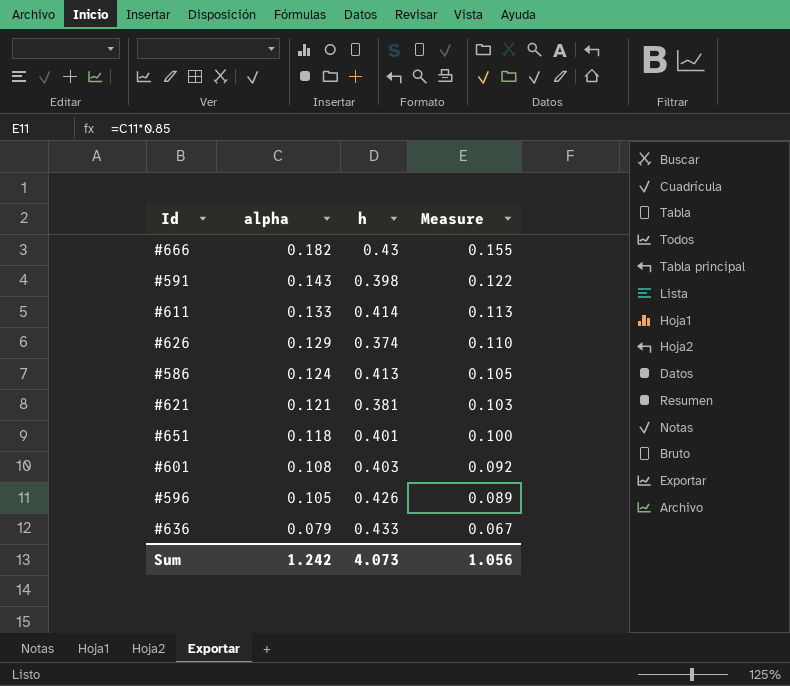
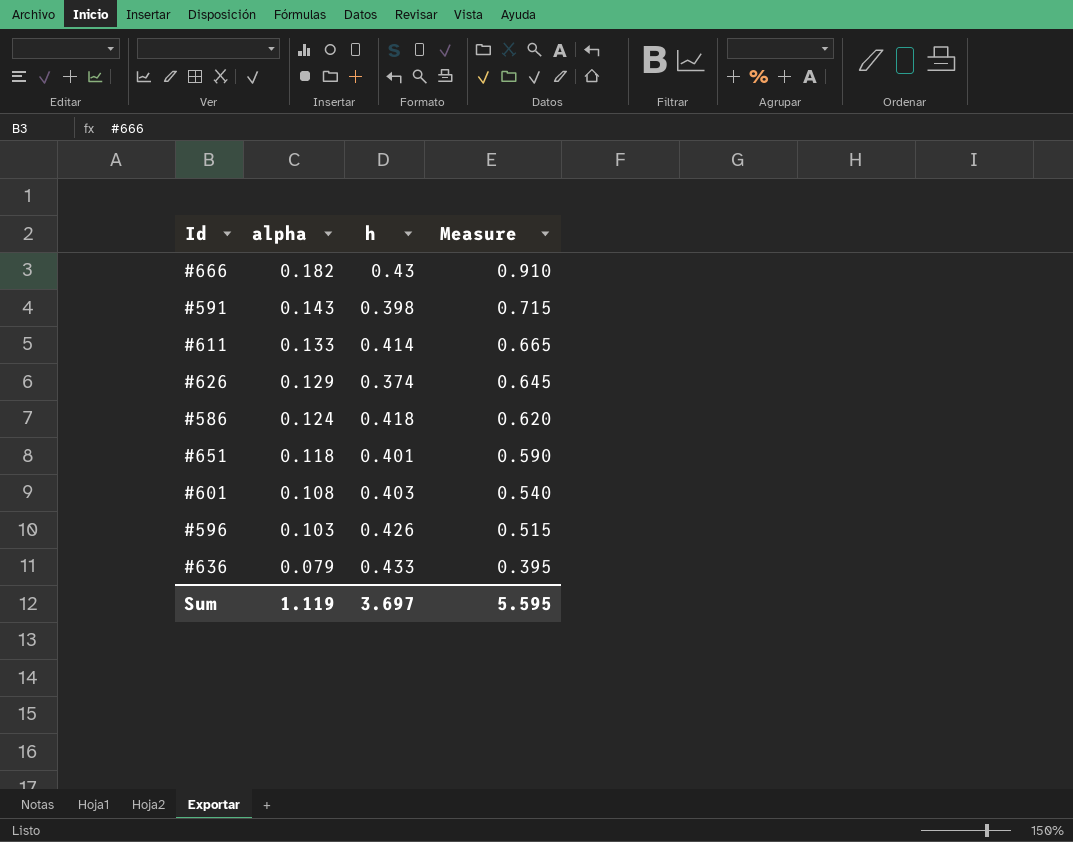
column Measure | formula: [alpha] * 0.85 -> [alpha] * 5
row #621: 0.121 | 0.381 | 0.103 -> none
#586 | h: 0.413 -> 0.418
#596 | alpha: 0.105 -> 0.103
Sum | alpha: 1.242 -> 1.119
Sum | h: 4.073 -> 3.697
Sum | Measure: 1.056 -> 5.595

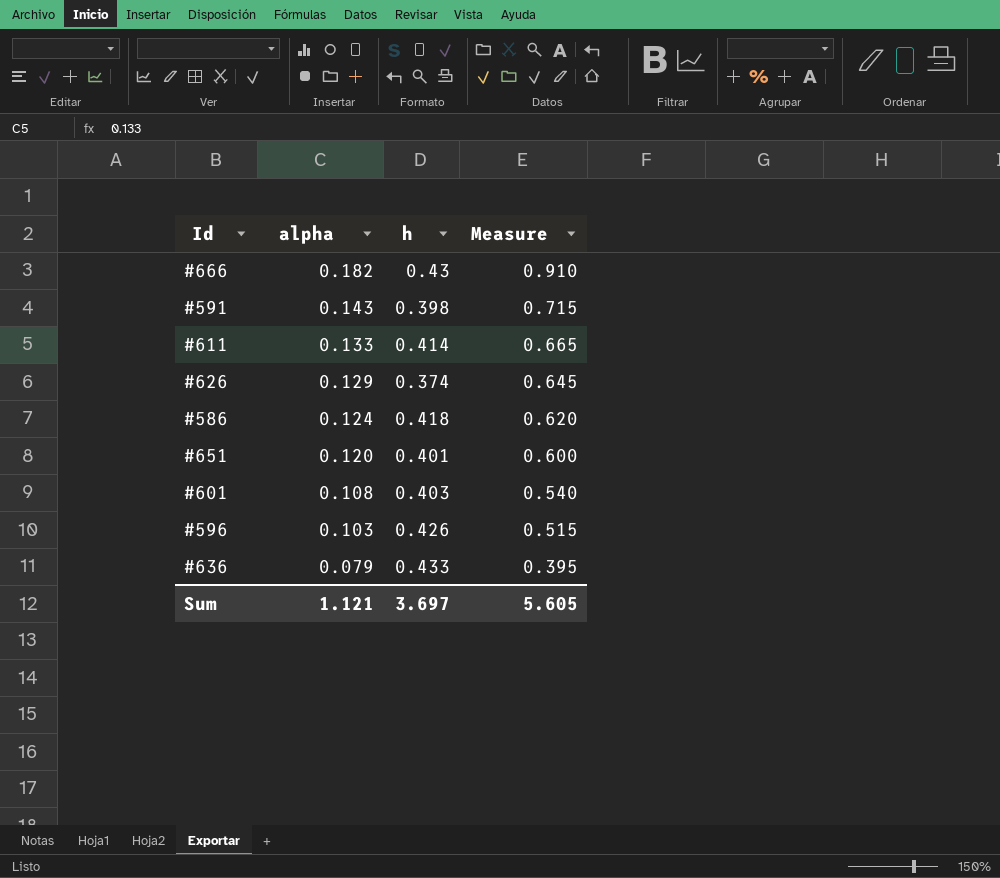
#651 | alpha: 0.118 -> 0.120
#651 | Measure: 0.590 -> 0.600
Sum | alpha: 1.119 -> 1.121
Sum | Measure: 5.595 -> 5.605

